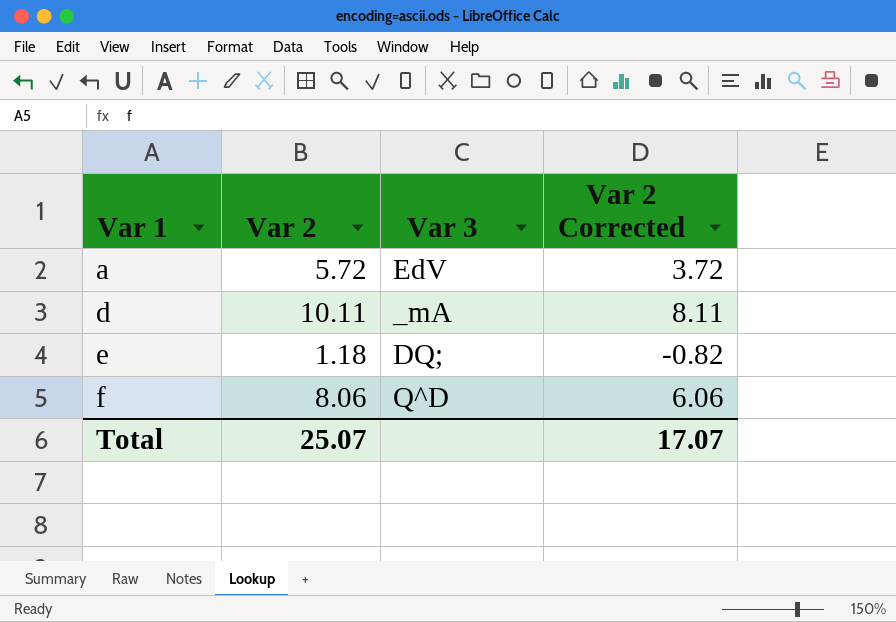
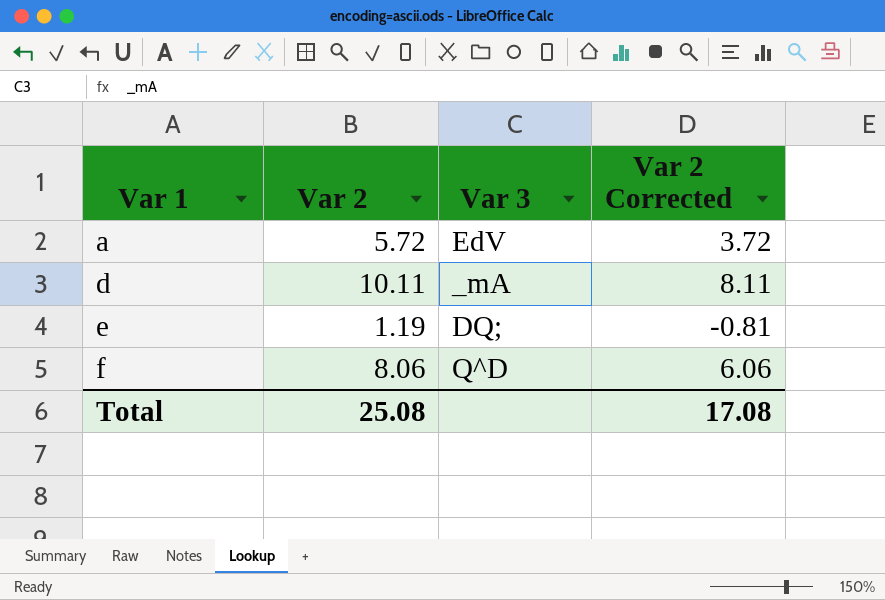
e | Var 2: 1.18 -> 1.19
e | Var 2 Corrected: -0.82 -> -0.81
Total | Var 2: 25.07 -> 25.08
Total | Var 2 Corrected: 17.07 -> 17.08

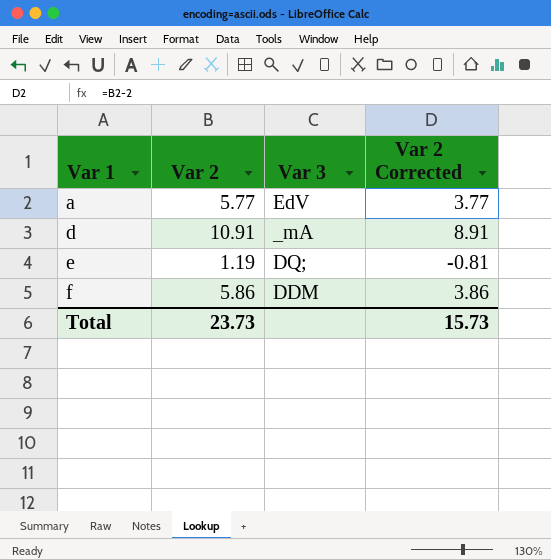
a | Var 2: 5.72 -> 5.77
a | Var 2 Corrected: 3.72 -> 3.77
d | Var 2: 10.11 -> 10.91
d | Var 2 Corrected: 8.11 -> 8.91
f | Var 2: 8.06 -> 5.86
f | Var 3: Q^D -> DDM
f | Var 2 Corrected: 6.06 -> 3.86
Total | Var 2: 25.08 -> 23.73
Total | Var 2 Corrected: 17.08 -> 15.73

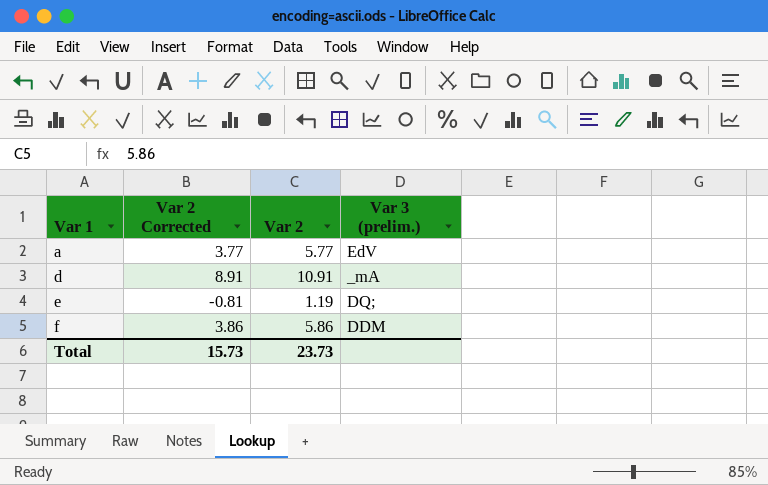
column Var 2 Corrected | position: 4 -> 2
column name: Var 3 -> Var 3 (prelim.)

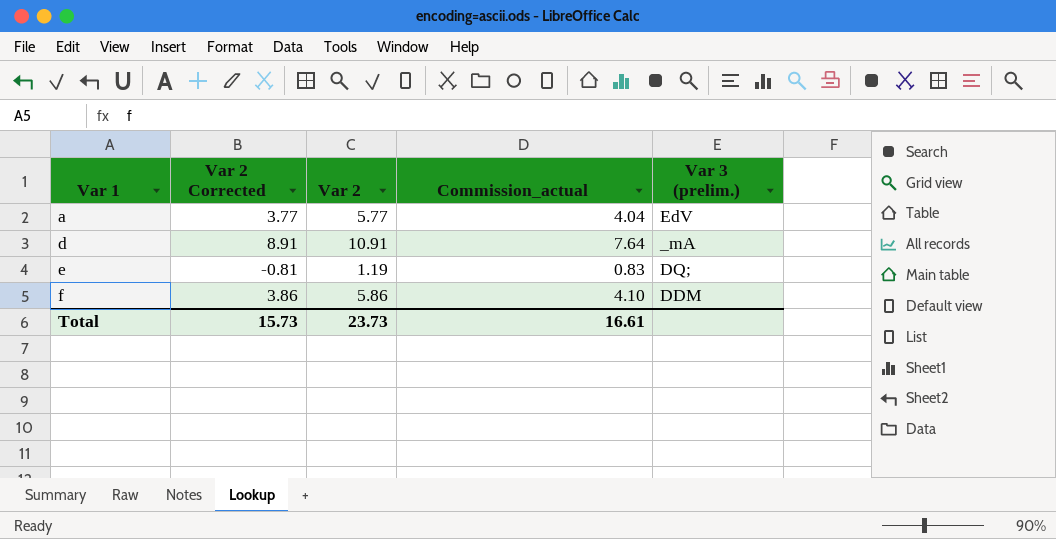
column Commission_actual | formula: none -> [Var 2] * 0.7

